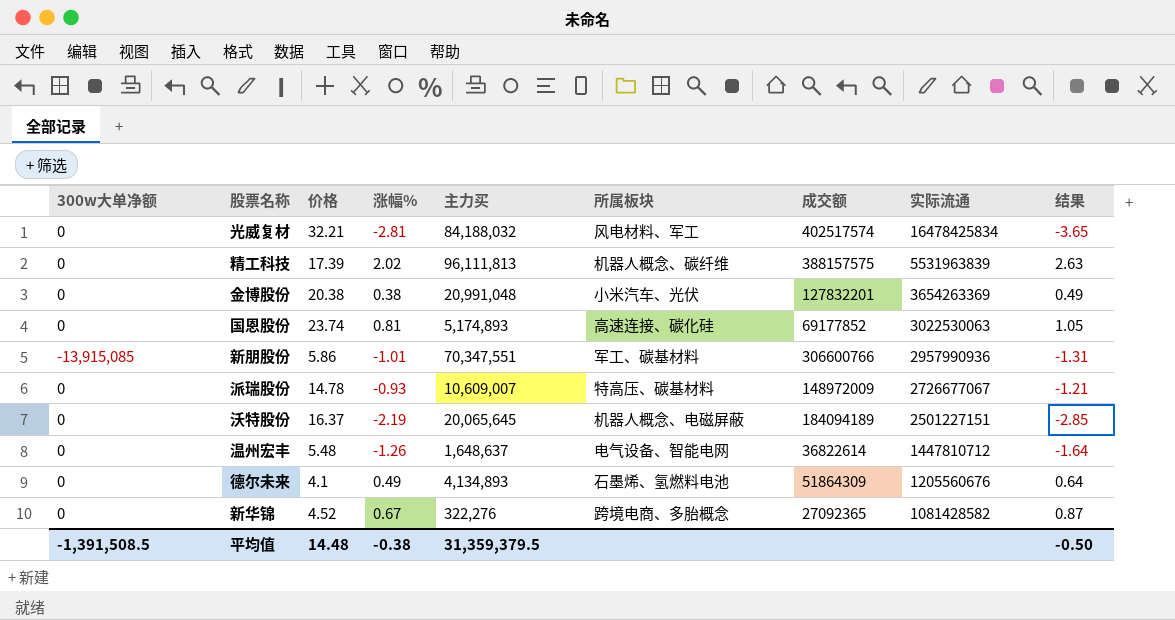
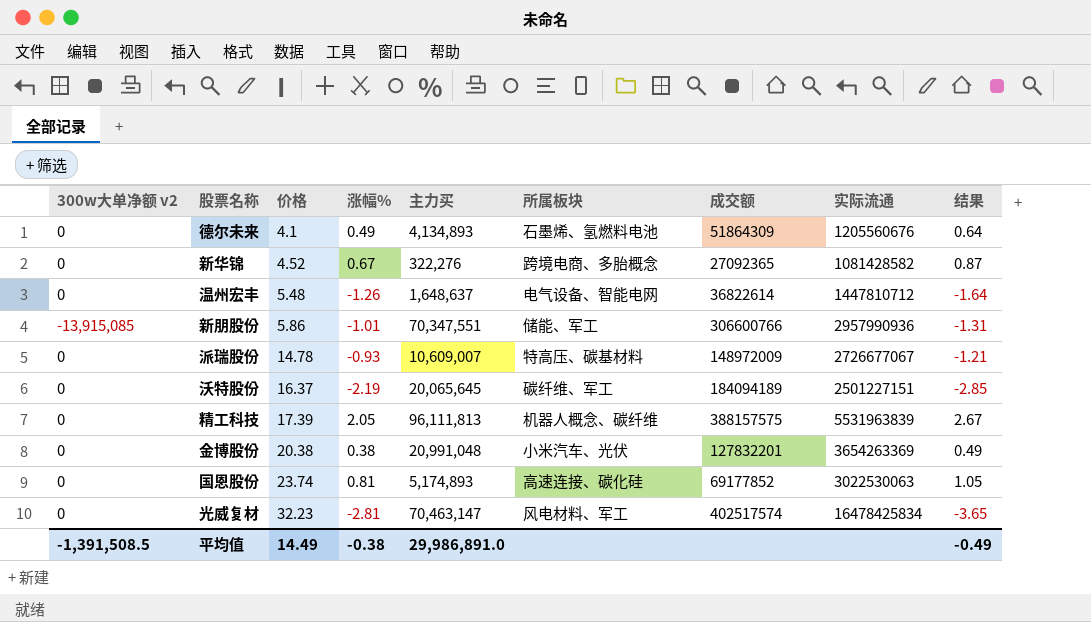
row order: 实际流通 descending -> 价格 ascending
column name: 300w大单净额 -> 300w大单净额 v2
新朋股份 | 所属板块: 军工、碳基材料 -> 储能、军工
沃特股份 | 所属板块: 机器人概念、电磁屏蔽 -> 碳纤维、军工
精工科技 | 涨幅%: 2.02 -> 2.05
精工科技 | 结果: 2.63 -> 2.67
光威复材 | 价格: 32.21 -> 32.23
光威复材 | 主力买: 84,188,032 -> 70,463,147
平均值 | 价格: 14.48 -> 14.49
平均值 | 主力买: 31,359,379.5 -> 29,986,891.0
平均值 | 结果: -0.50 -> -0.49

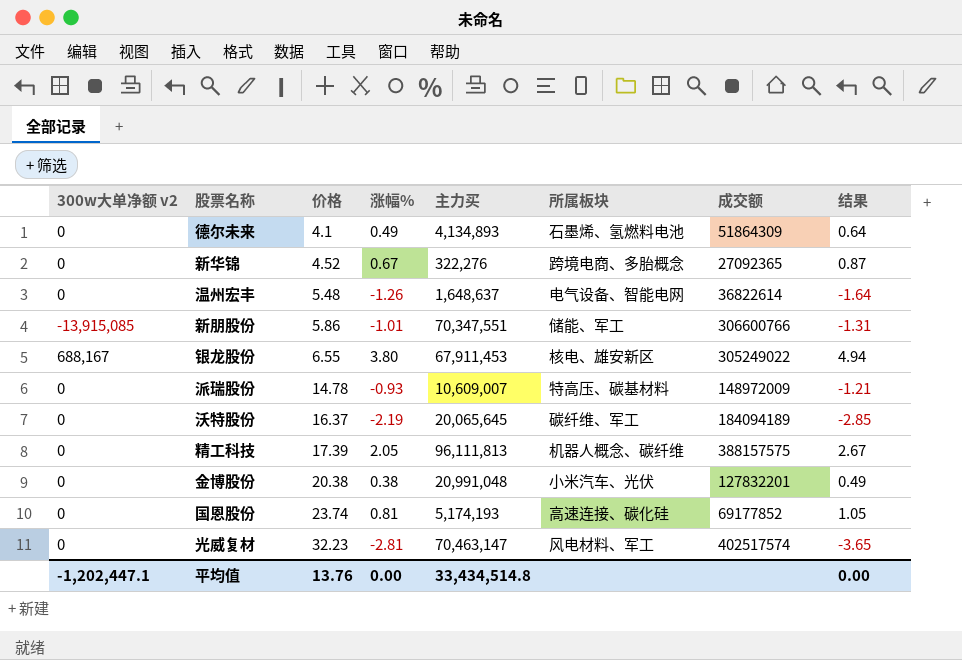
column 实际流通 | position: 8 -> none
row 银龙股份: none -> 688,167 | 6.55 | 3.80 | 67,911,453 | 核电、雄安新区 | 305249022 | 4.94
国恩股份 | 主力买: 5,174,893 -> 5,174,193
平均值 | 300w大单净额 v2: -1,391,508.5 -> -1,202,447.1
平均值 | 价格: 14.49 -> 13.76
平均值 | 涨幅%: -0.38 -> 0.00
平均值 | 主力买: 29,986,891.0 -> 33,434,514.8
平均值 | 结果: -0.49 -> 0.00

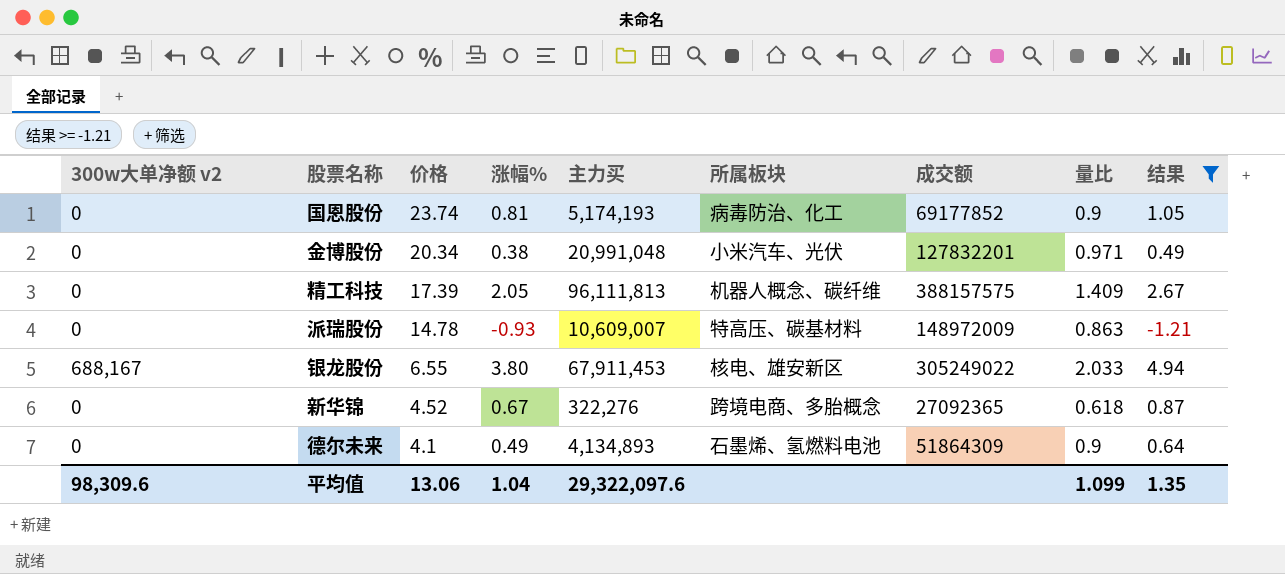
filter: none -> 结果 >= -1.21
row order: 价格 ascending -> 价格 descending
column 量比 | position: none -> 8
国恩股份 | 所属板块: 高速连接、碳化硅 -> 病毒防治、化工
金博股份 | 价格: 20.38 -> 20.34
平均值 | 300w大单净额 v2: -1,202,447.1 -> 98,309.6
平均值 | 价格: 13.76 -> 13.06
平均值 | 涨幅%: 0.00 -> 1.04
平均值 | 主力买: 33,434,514.8 -> 29,322,097.6
平均值 | 结果: 0.00 -> 1.35

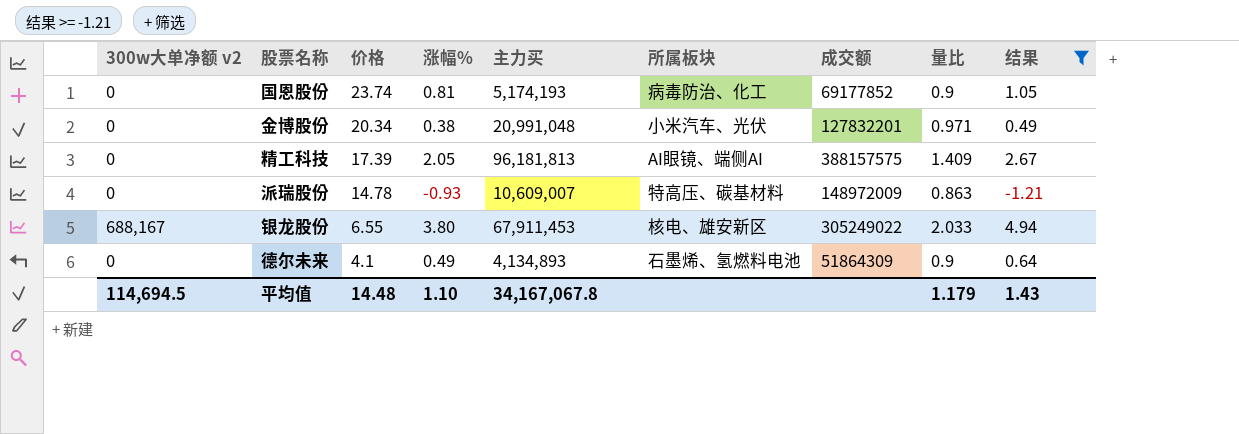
row 新华锦: 0 | 4.52 | 0.67 | 322,276 | 跨境电商、多胎概念 | 27092365 | 0.618 | 0.87 -> none
精工科技 | 主力买: 96,111,813 -> 96,181,813
精工科技 | 所属板块: 机器人概念、碳纤维 -> AI眼镜、端侧AI
平均值 | 300w大单净额 v2: 98,309.6 -> 114,694.5
平均值 | 价格: 13.06 -> 14.48
平均值 | 涨幅%: 1.04 -> 1.10
平均值 | 主力买: 29,322,097.6 -> 34,167,067.8
平均值 | 量比: 1.099 -> 1.179
平均值 | 结果: 1.35 -> 1.43

